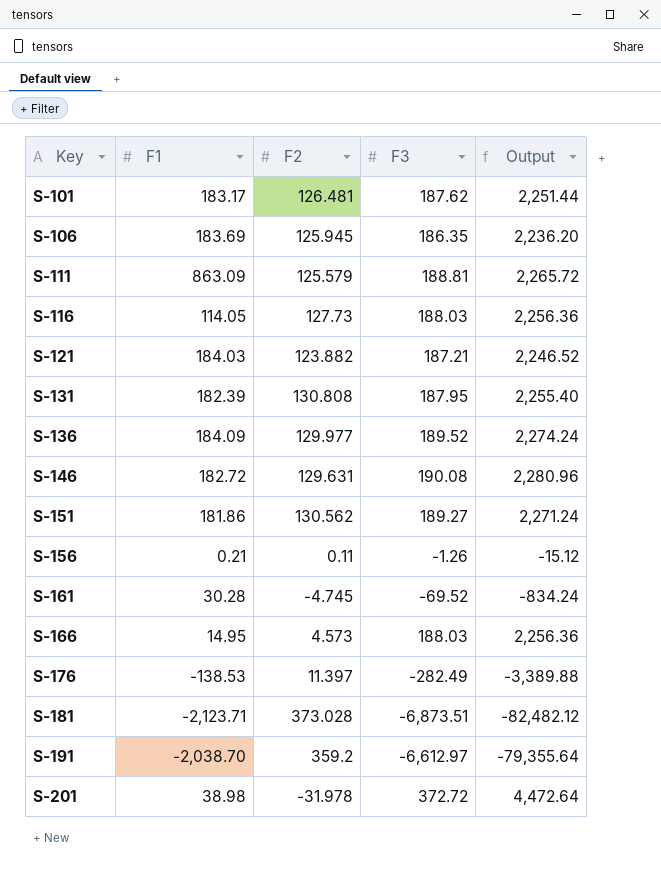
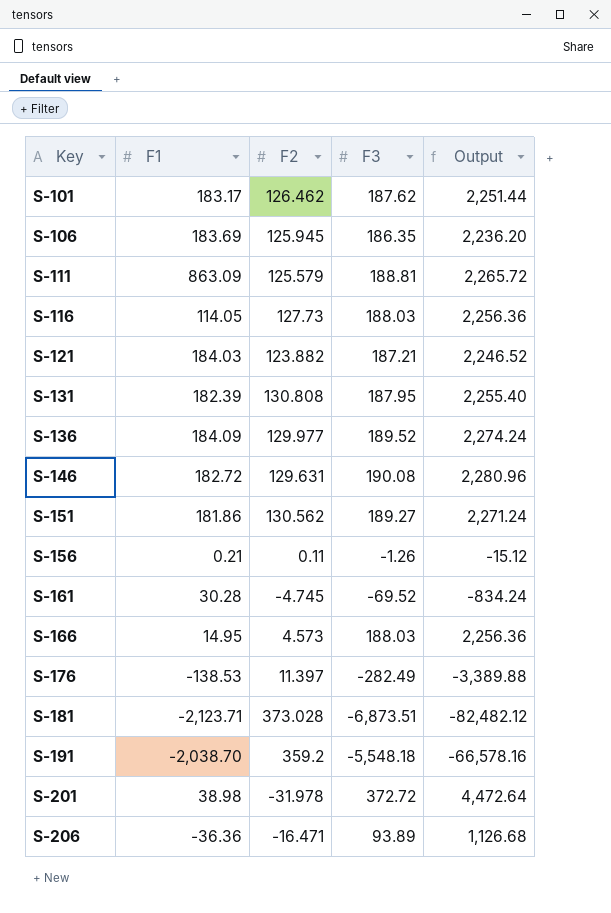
S-101 | F2: 126.481 -> 126.462
S-191 | F3: -6,612.97 -> -5,548.18
S-191 | Output: -79,355.64 -> -66,578.16
row S-206: none -> -36.36 | -16.471 | 93.89 | 1,126.68

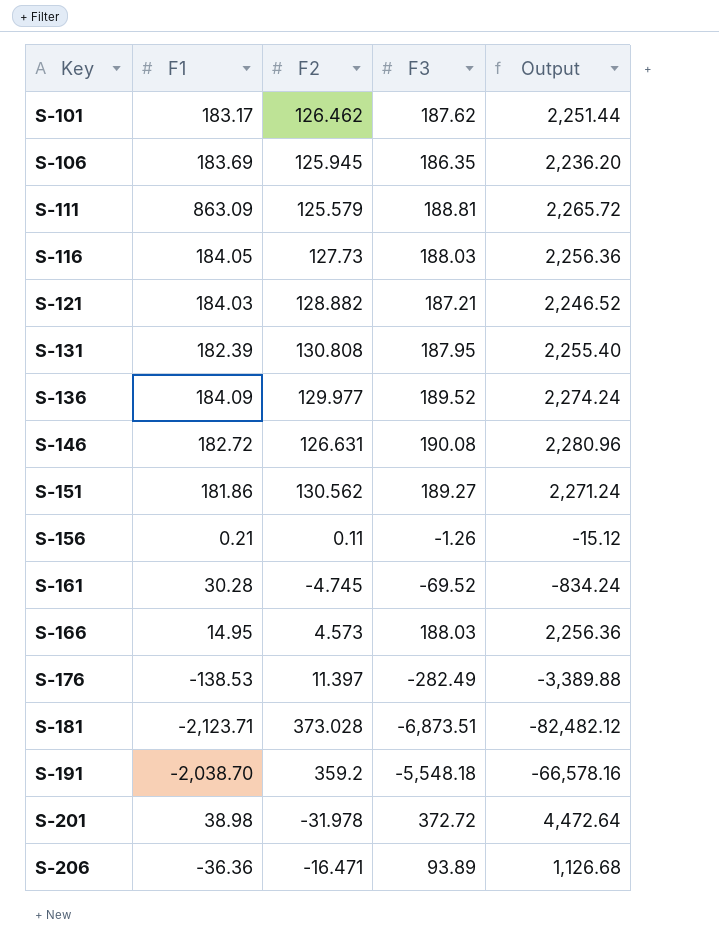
S-116 | F1: 114.05 -> 184.05
S-121 | F2: 123.882 -> 128.882
S-146 | F2: 129.631 -> 126.631

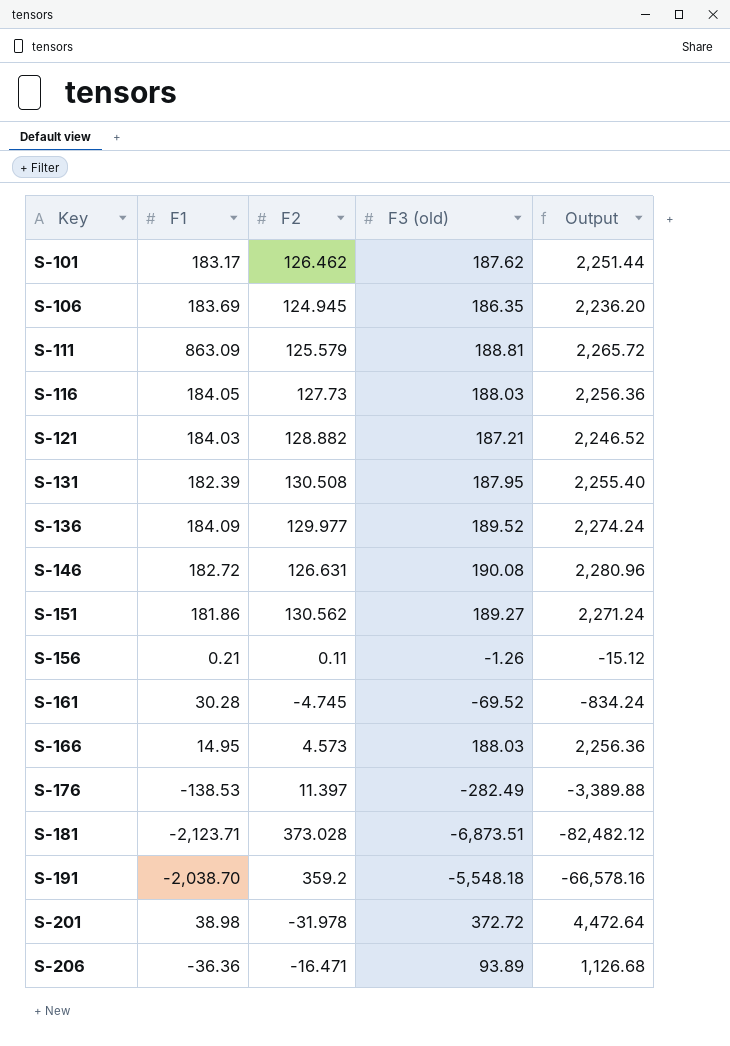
column name: F3 -> F3 (old)
S-106 | F2: 125.945 -> 124.945
S-131 | F2: 130.808 -> 130.508

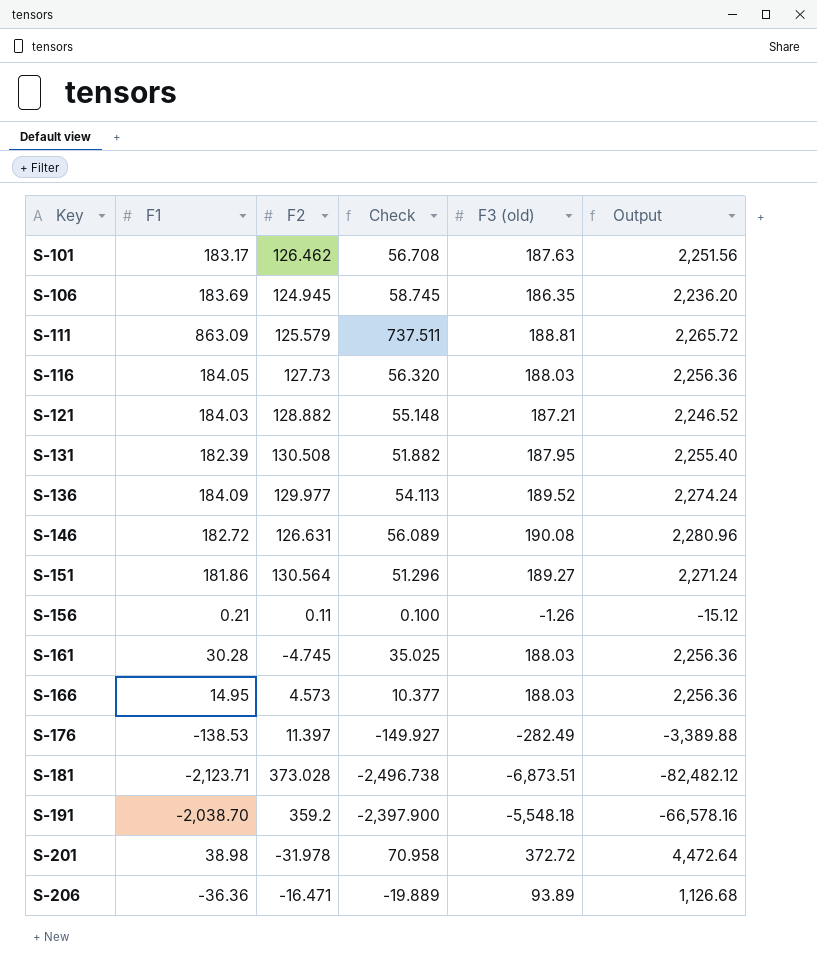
column Check | formula: none -> [F1] - [F2]
S-101 | F3 (old): 187.62 -> 187.63
S-101 | Output: 2,251.44 -> 2,251.56
S-151 | F2: 130.562 -> 130.564
S-161 | F3 (old): -69.52 -> 188.03
S-161 | Output: -834.24 -> 2,256.36

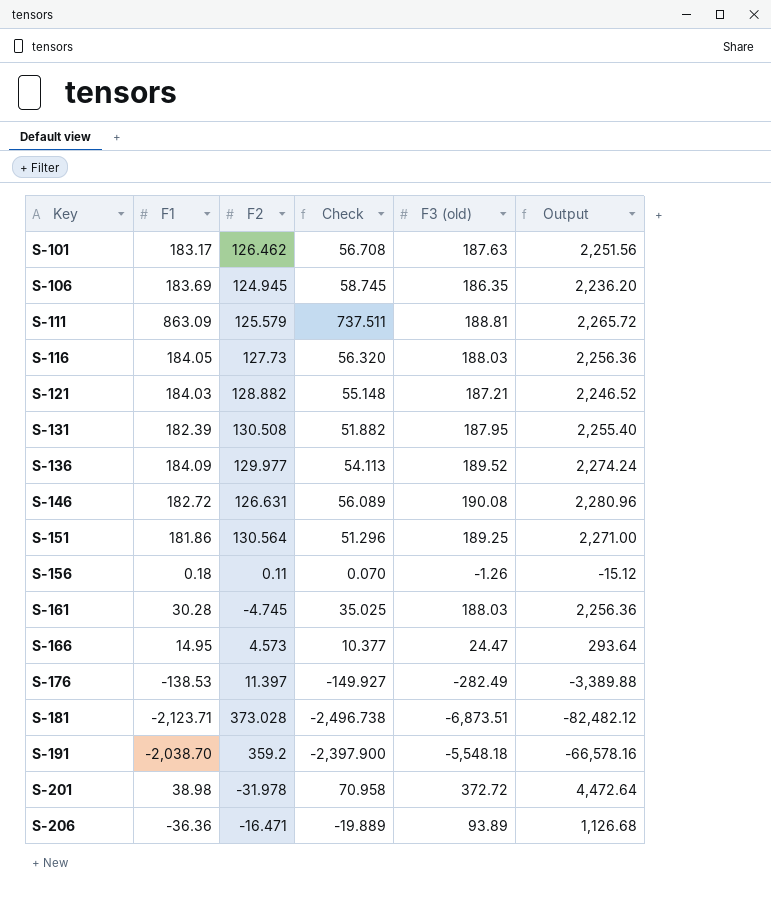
S-151 | F3 (old): 189.27 -> 189.25
S-151 | Output: 2,271.24 -> 2,271.00
S-156 | F1: 0.21 -> 0.18
S-156 | Check: 0.100 -> 0.070
S-166 | F3 (old): 188.03 -> 24.47
S-166 | Output: 2,256.36 -> 293.64

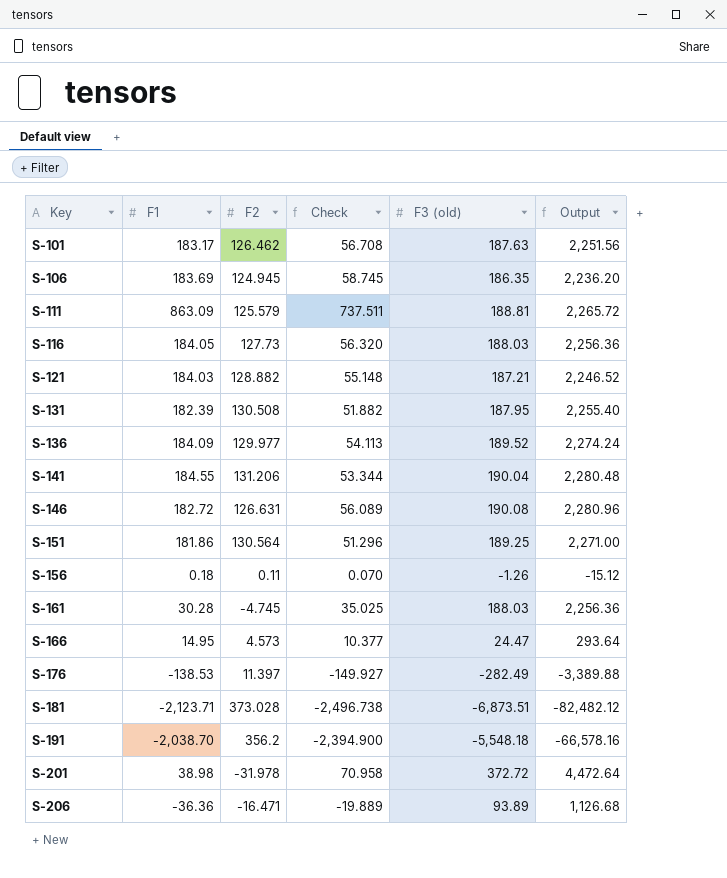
row S-141: none -> 184.55 | 131.206 | 53.344 | 190.04 | 2,280.48
S-191 | F2: 359.2 -> 356.2
S-191 | Check: -2,397.900 -> -2,394.900

